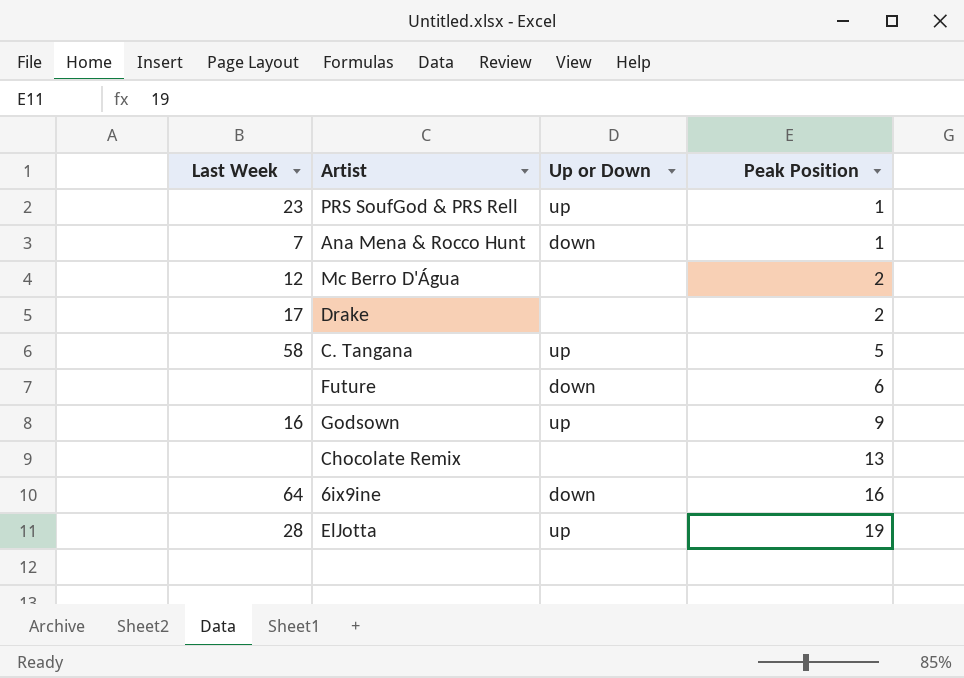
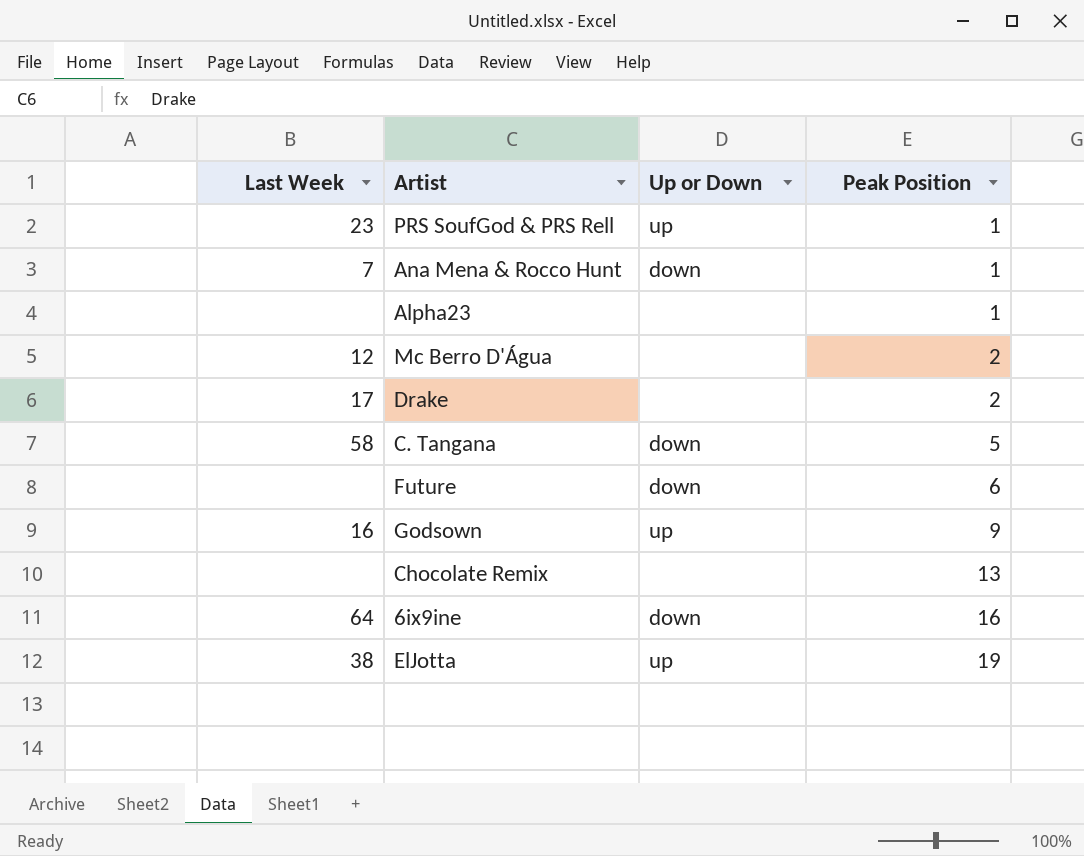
row Alpha23: none -> none | none | 1
C. Tangana | Up or Down: up -> down
ElJotta | Last Week: 28 -> 38

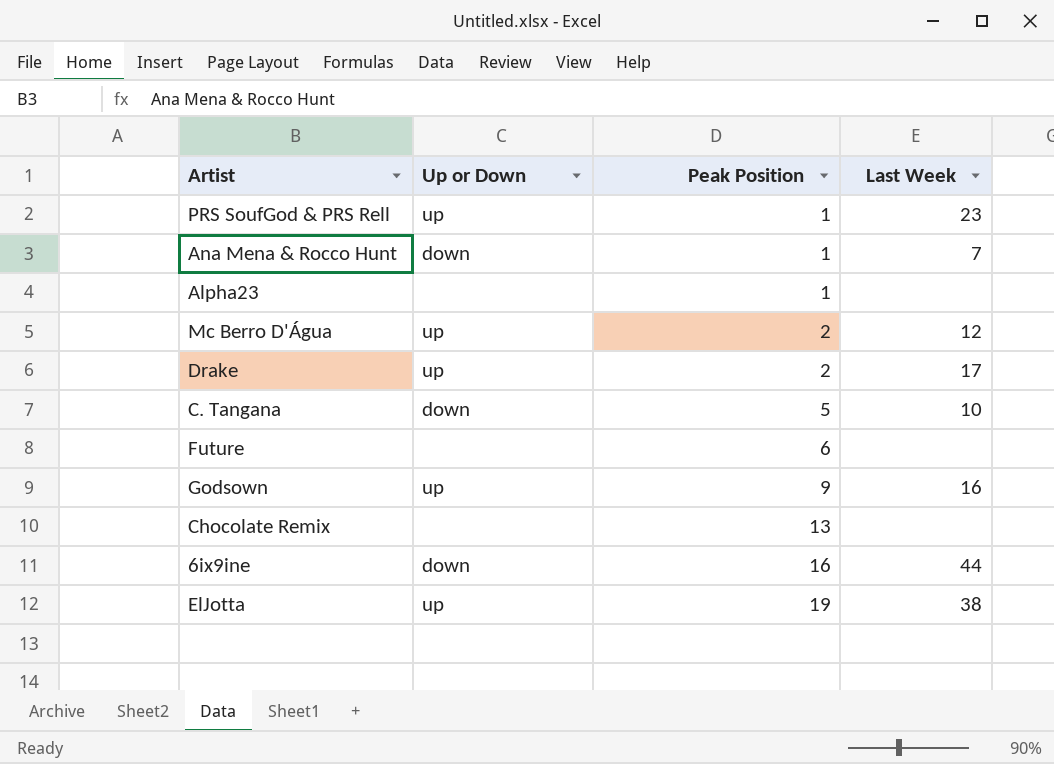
column Last Week | position: 1 -> 4
Mc Berro D'Água | Up or Down: none -> up
Drake | Up or Down: none -> up
C. Tangana | Last Week: 58 -> 10
Future | Up or Down: down -> none
6ix9ine | Last Week: 64 -> 44

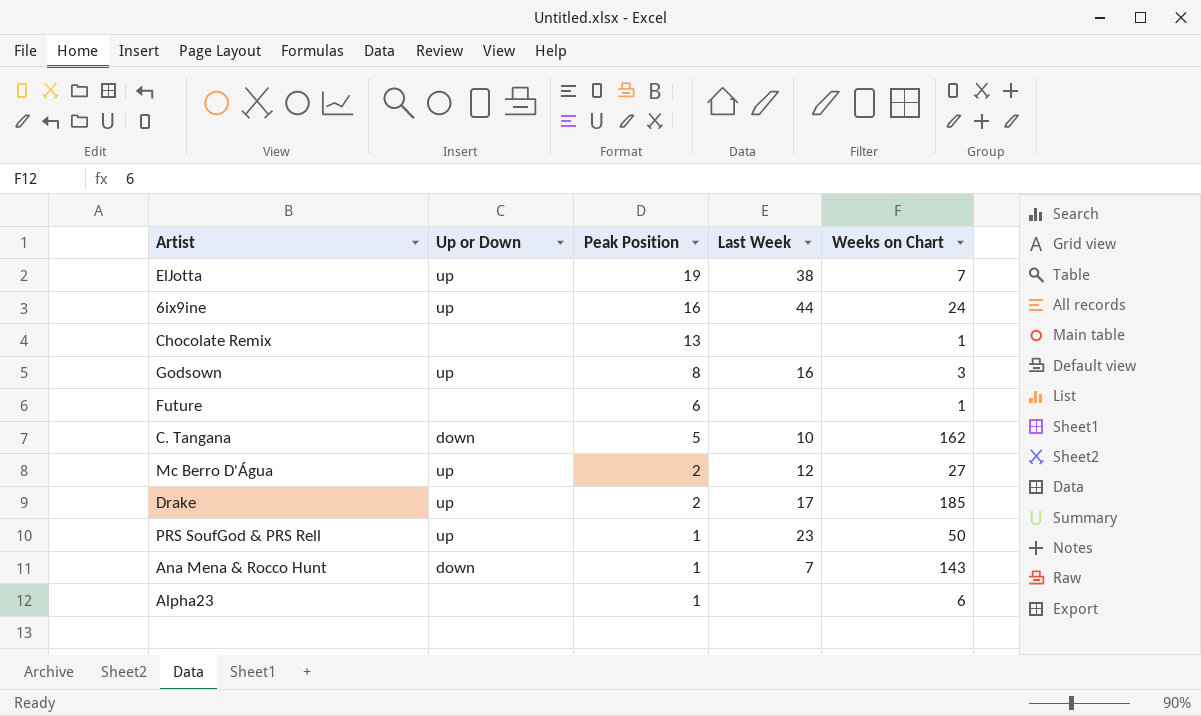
row order: Peak Position ascending -> Peak Position descending
column Weeks on Chart | position: none -> 5
6ix9ine | Up or Down: down -> up
Godsown | Peak Position: 9 -> 8

